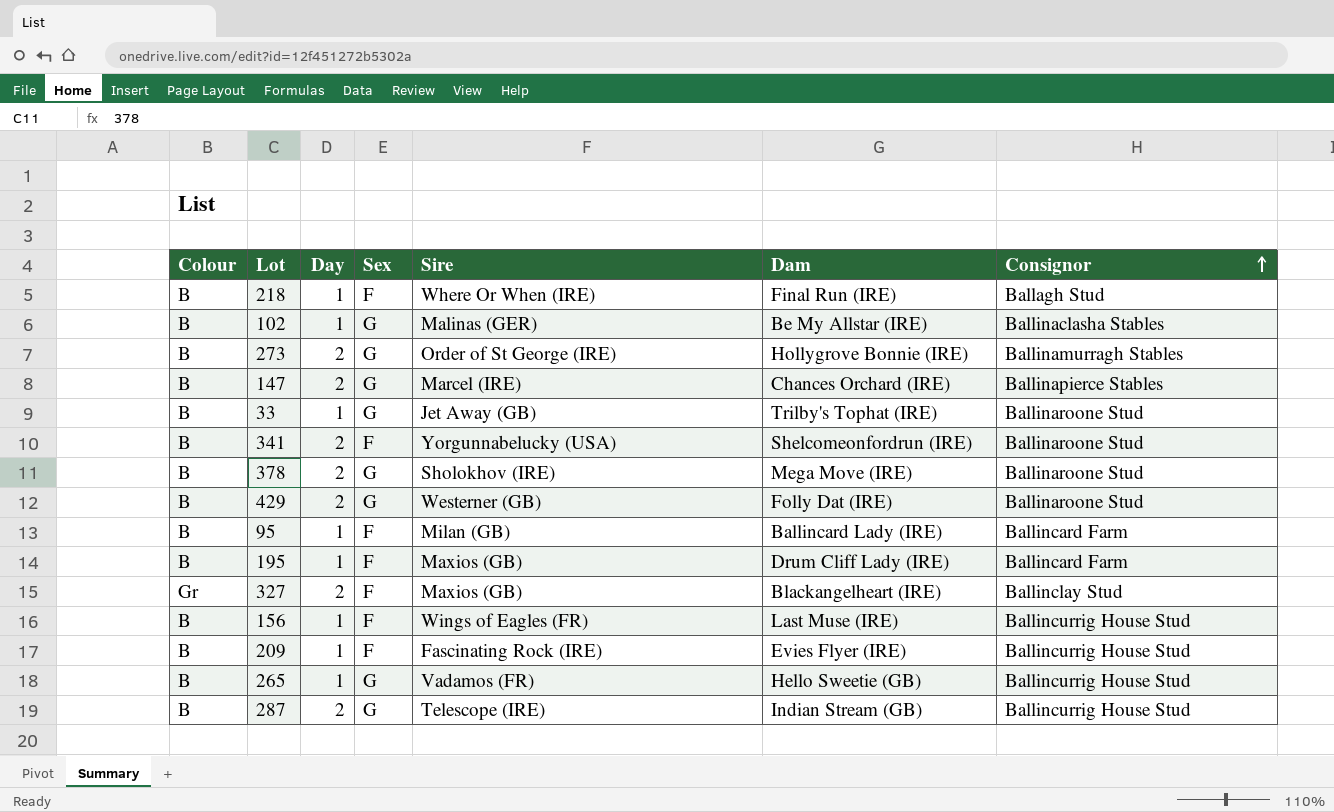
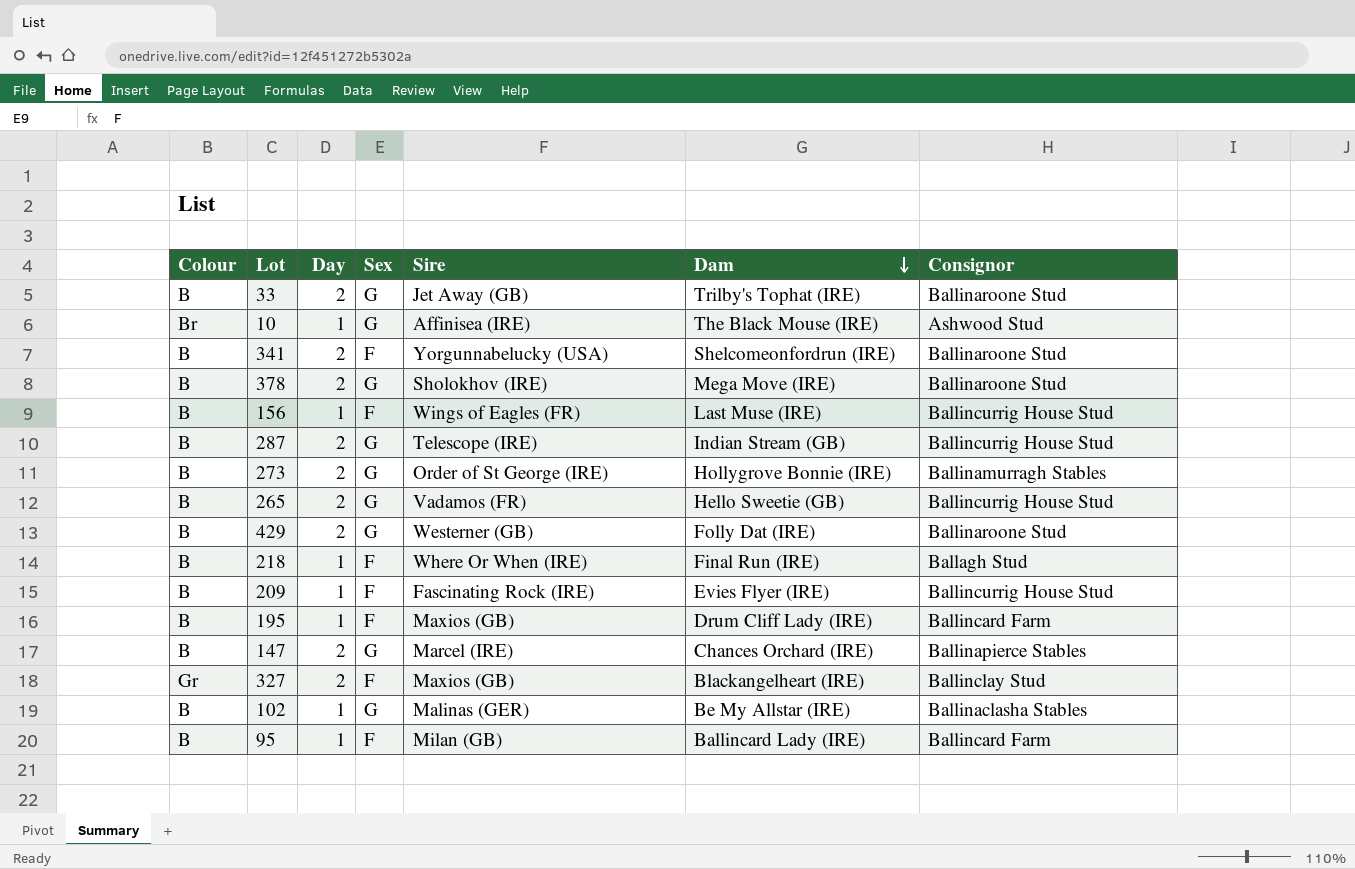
row order: Consignor ascending -> Dam descending
33 | Day: 1 -> 2
row 10: none -> Br | 1 | G | Affinisea (IRE) | The Black Mouse (IRE) | Ashwood Stud
265 | Day: 1 -> 2

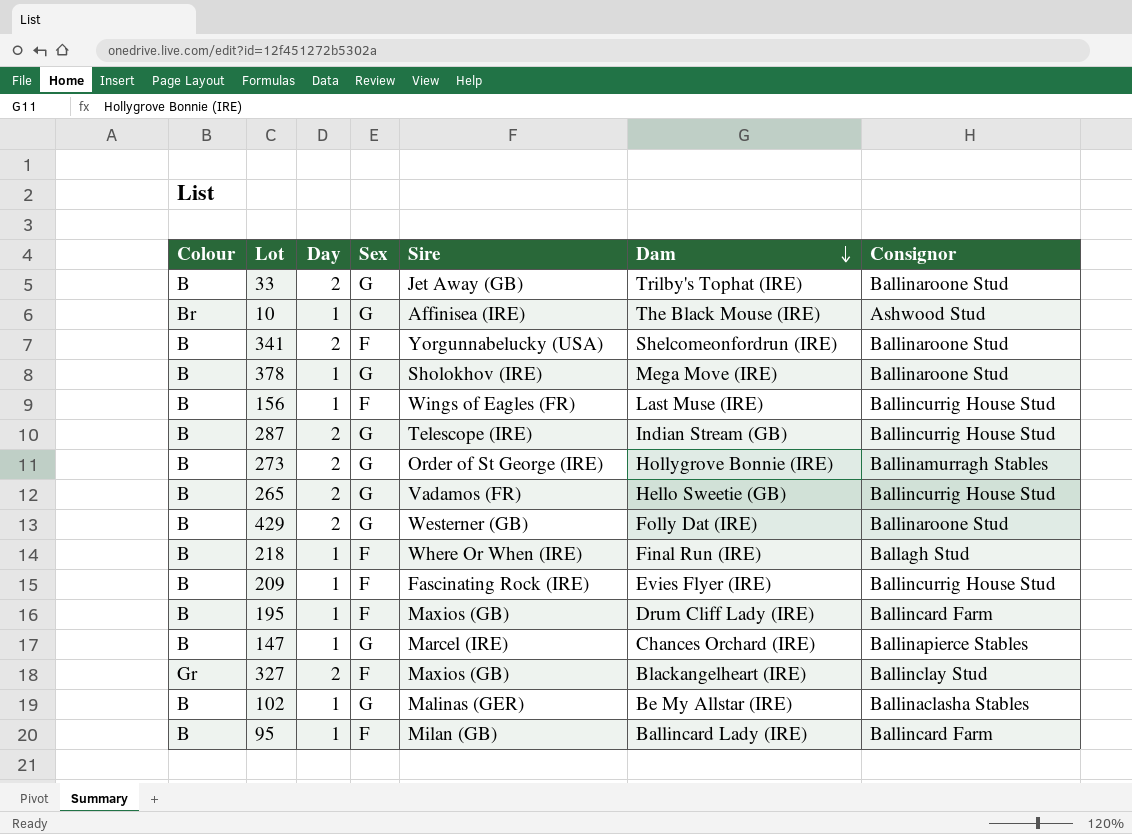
378 | Day: 2 -> 1
147 | Day: 2 -> 1

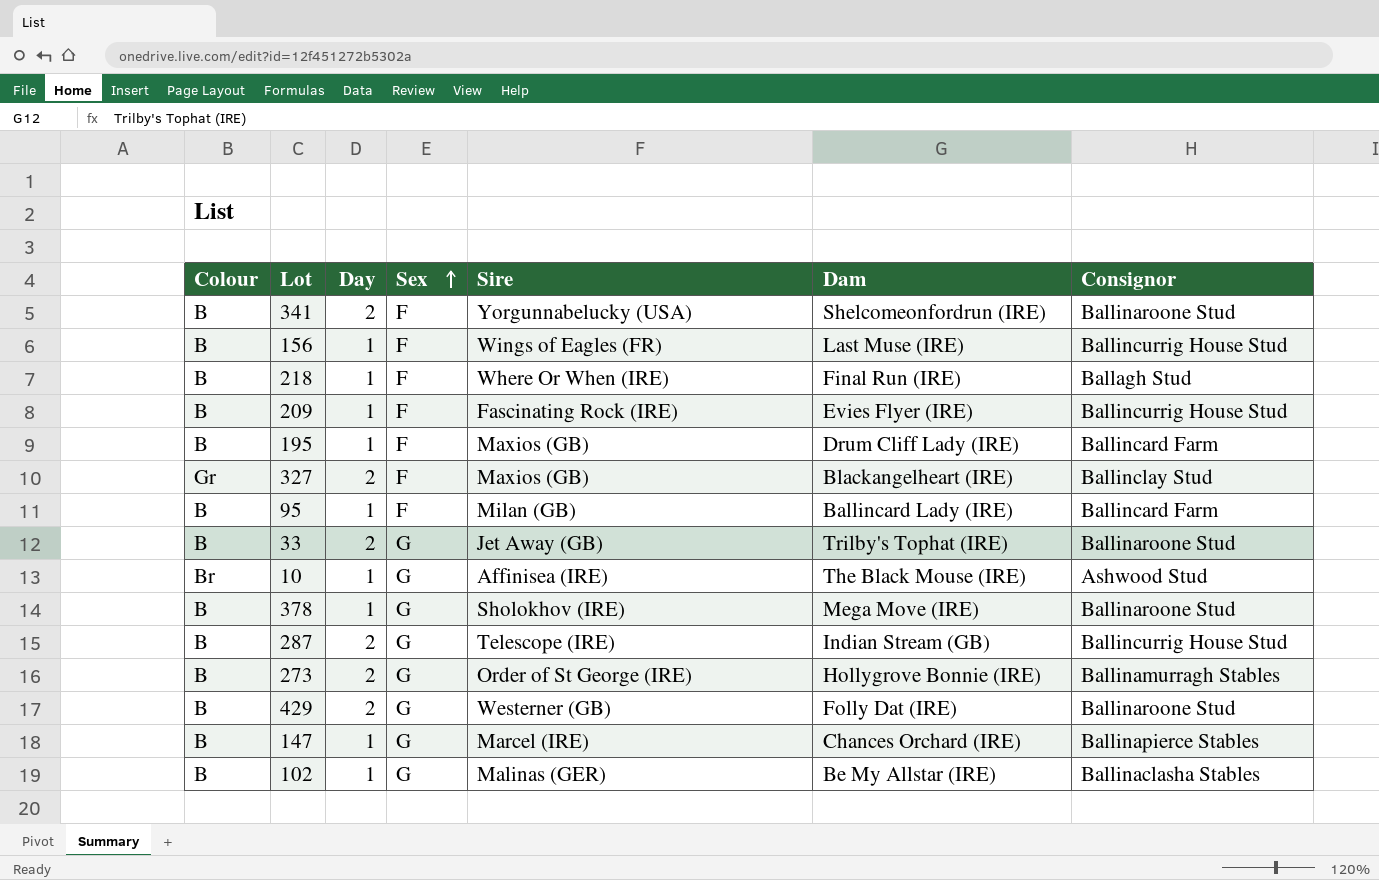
row order: Dam descending -> Sex ascending
row 265: B | 2 | G | Vadamos (FR) | Hello Sweetie (GB) | Ballincurrig House Stud -> none

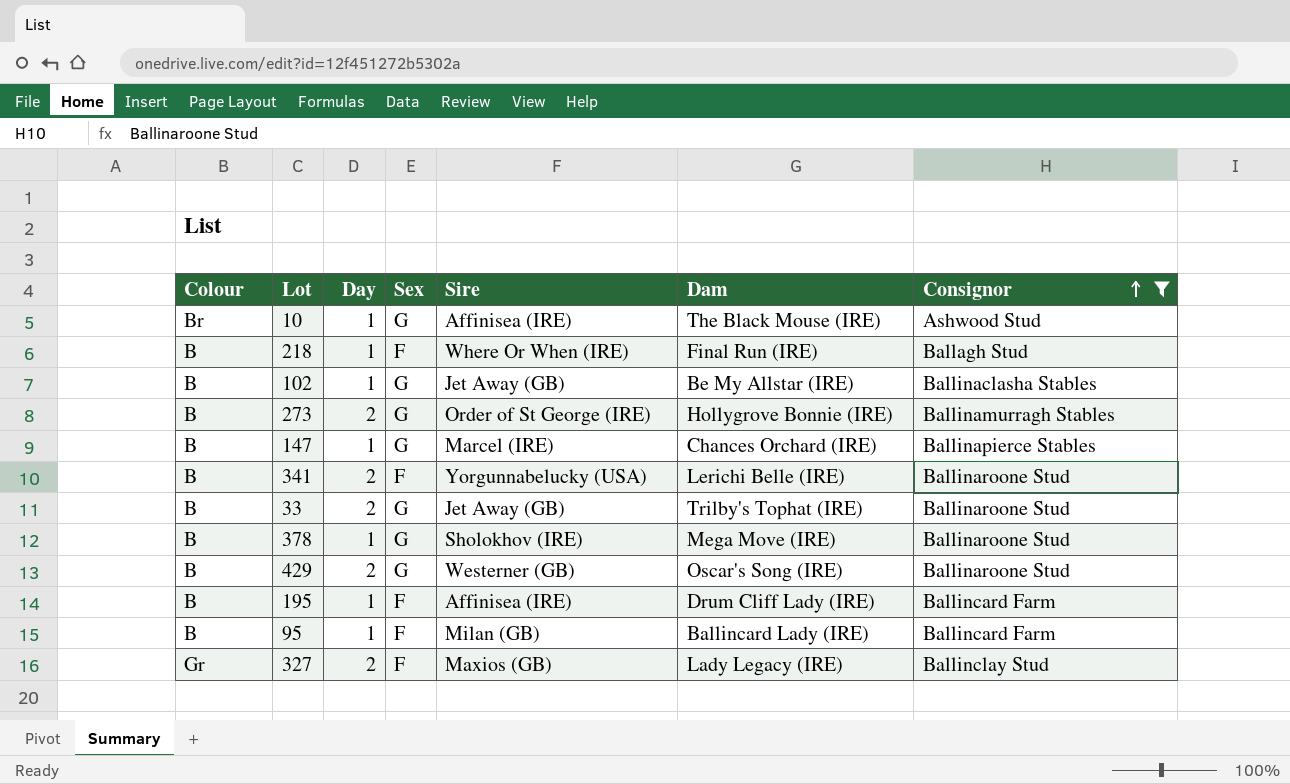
filter: none -> Consignor != Ballincurrig House Stud
row order: Sex ascending -> Consignor ascending
102 | Sire: Malinas (GER) -> Jet Away (GB)
341 | Dam: Shelcomeonfordrun (IRE) -> Lerichi Belle (IRE)
429 | Dam: Folly Dat (IRE) -> Oscar's Song (IRE)
195 | Sire: Maxios (GB) -> Affinisea (IRE)
327 | Dam: Blackangelheart (IRE) -> Lady Legacy (IRE)

